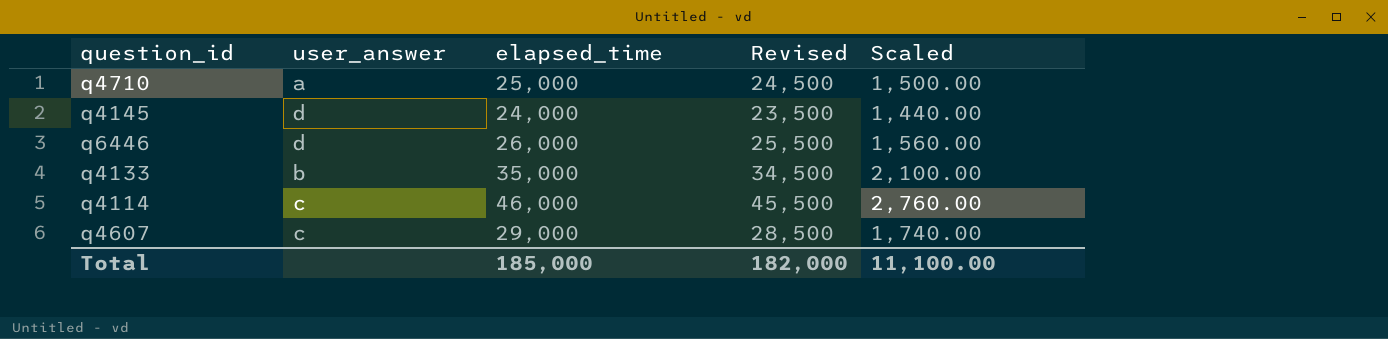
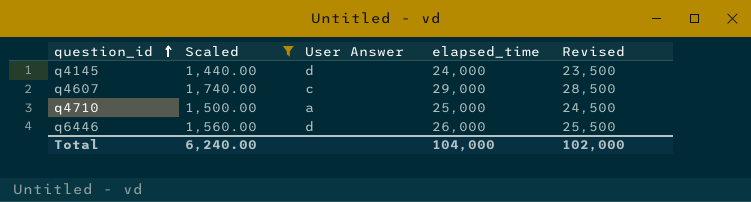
filter: none -> Scaled <= 1,740.00
row order: none -> question_id ascending
column Scaled | position: 5 -> 2
column name: user_answer -> User Answer
Total | Scaled: 11,100.00 -> 6,240.00
Total | elapsed_time: 185,000 -> 104,000
Total | Revised: 182,000 -> 102,000

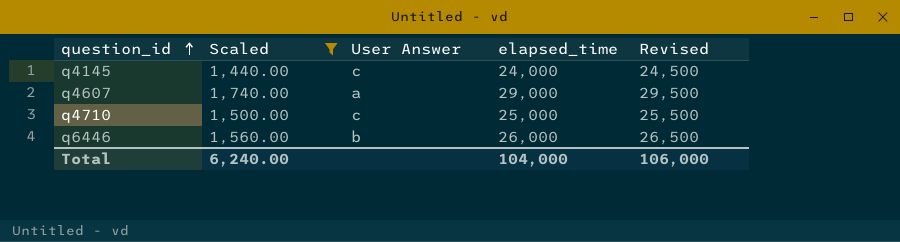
column Revised | formula: [elapsed_time] - 500 -> [elapsed_time] + 500
q4145 | User Answer: d -> c
q4607 | User Answer: c -> a
q4710 | User Answer: a -> c
q6446 | User Answer: d -> b
Total | Revised: 102,000 -> 106,000

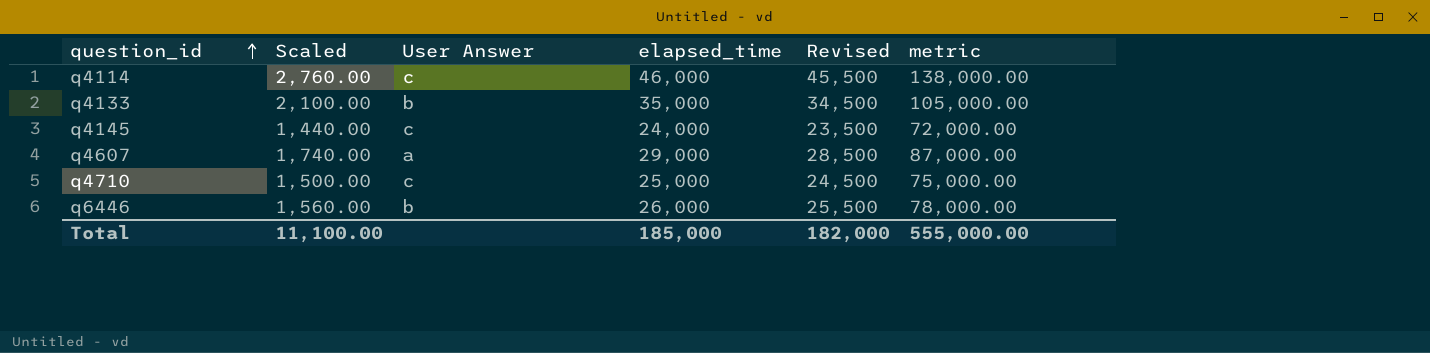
filter: Scaled <= 1,740.00 -> none
column Revised | formula: [elapsed_time] + 500 -> [elapsed_time] - 500
column metric | formula: none -> [elapsed_time] * 3
Total | Scaled: 6,240.00 -> 11,100.00
Total | elapsed_time: 104,000 -> 185,000
Total | Revised: 106,000 -> 182,000

